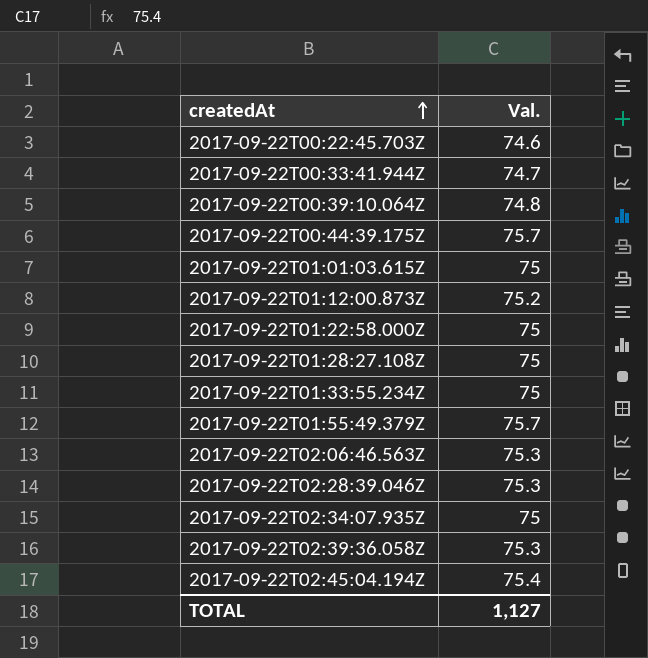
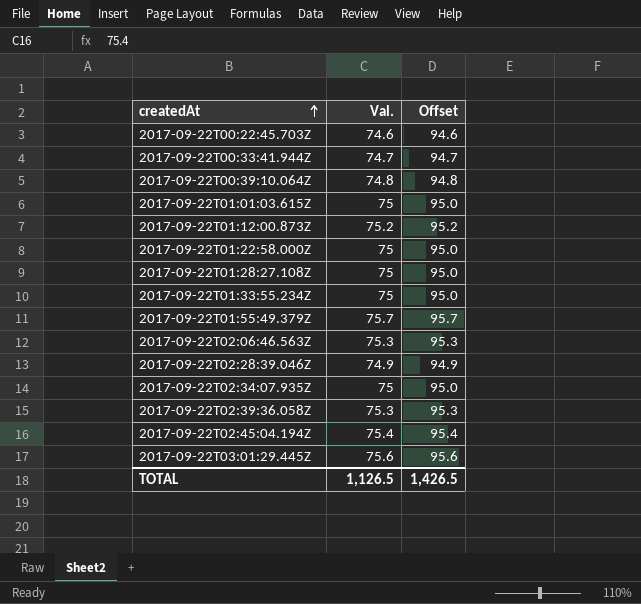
column Offset | formula: none -> [Val.] + 20
row 2017-09-22T00:44:39.175Z: 75.7 -> none
2017-09-22T02:28:39.046Z | Val.: 75.3 -> 74.9
row 2017-09-22T03:01:29.445Z: none -> 75.6 | 95.6
TOTAL | Val.: 1,127 -> 1,126.5

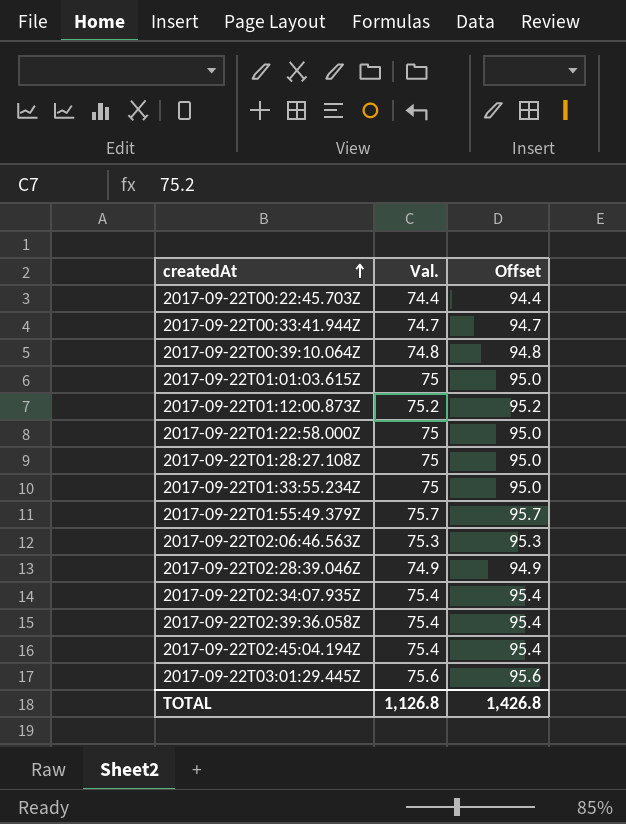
2017-09-22T00:22:45.703Z | Val.: 74.6 -> 74.4
2017-09-22T00:22:45.703Z | Offset: 94.6 -> 94.4
2017-09-22T02:34:07.935Z | Val.: 75 -> 75.4
2017-09-22T02:34:07.935Z | Offset: 95.0 -> 95.4
2017-09-22T02:39:36.058Z | Val.: 75.3 -> 75.4
2017-09-22T02:39:36.058Z | Offset: 95.3 -> 95.4
TOTAL | Val.: 1,126.5 -> 1,126.8
TOTAL | Offset: 1,426.5 -> 1,426.8

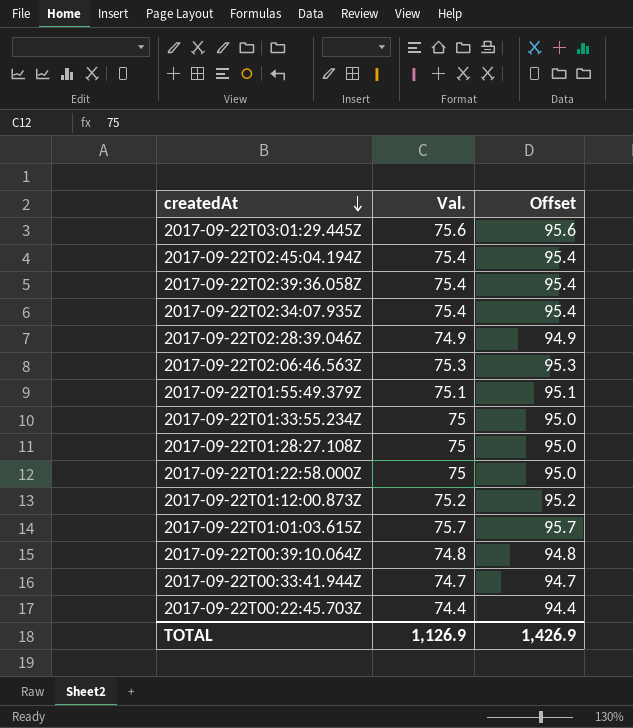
row order: createdAt ascending -> createdAt descending
2017-09-22T01:55:49.379Z | Val.: 75.7 -> 75.1
2017-09-22T01:55:49.379Z | Offset: 95.7 -> 95.1
2017-09-22T01:01:03.615Z | Val.: 75 -> 75.7
2017-09-22T01:01:03.615Z | Offset: 95.0 -> 95.7
TOTAL | Val.: 1,126.8 -> 1,126.9
TOTAL | Offset: 1,426.8 -> 1,426.9

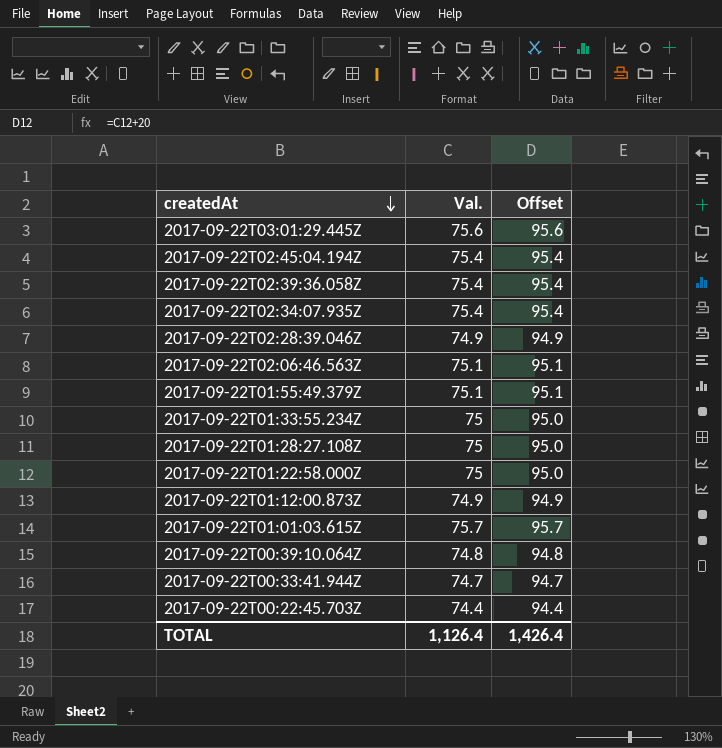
2017-09-22T02:06:46.563Z | Val.: 75.3 -> 75.1
2017-09-22T02:06:46.563Z | Offset: 95.3 -> 95.1
2017-09-22T01:12:00.873Z | Val.: 75.2 -> 74.9
2017-09-22T01:12:00.873Z | Offset: 95.2 -> 94.9
TOTAL | Val.: 1,126.9 -> 1,126.4
TOTAL | Offset: 1,426.9 -> 1,426.4

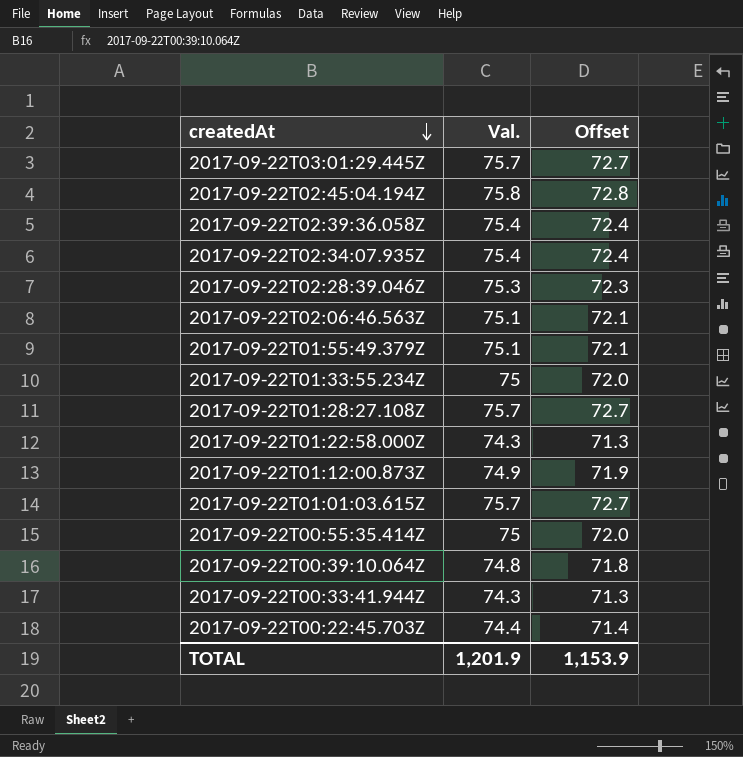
column Offset | formula: [Val.] + 20 -> [Val.] - 3
2017-09-22T03:01:29.445Z | Val.: 75.6 -> 75.7
2017-09-22T02:45:04.194Z | Val.: 75.4 -> 75.8
2017-09-22T02:28:39.046Z | Val.: 74.9 -> 75.3
2017-09-22T01:28:27.108Z | Val.: 75 -> 75.7
2017-09-22T01:22:58.000Z | Val.: 75 -> 74.3
row 2017-09-22T00:55:35.414Z: none -> 75 | 72.0
2017-09-22T00:33:41.944Z | Val.: 74.7 -> 74.3
TOTAL | Val.: 1,126.4 -> 1,201.9
TOTAL | Offset: 1,426.4 -> 1,153.9

